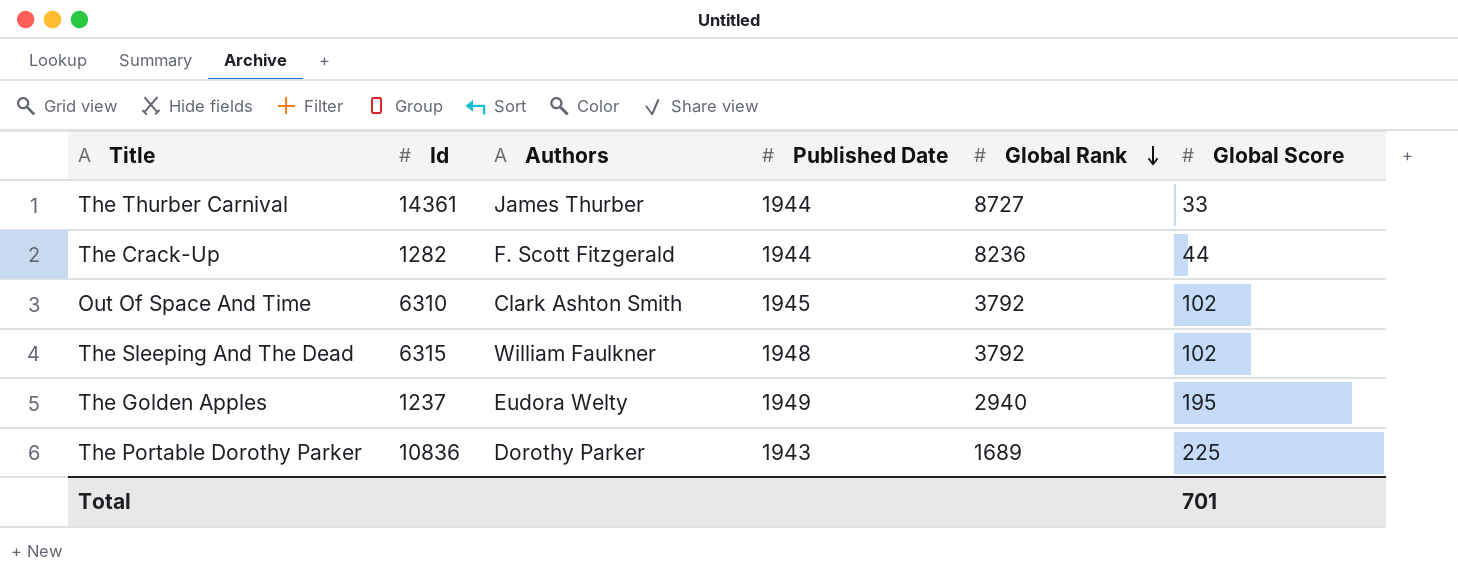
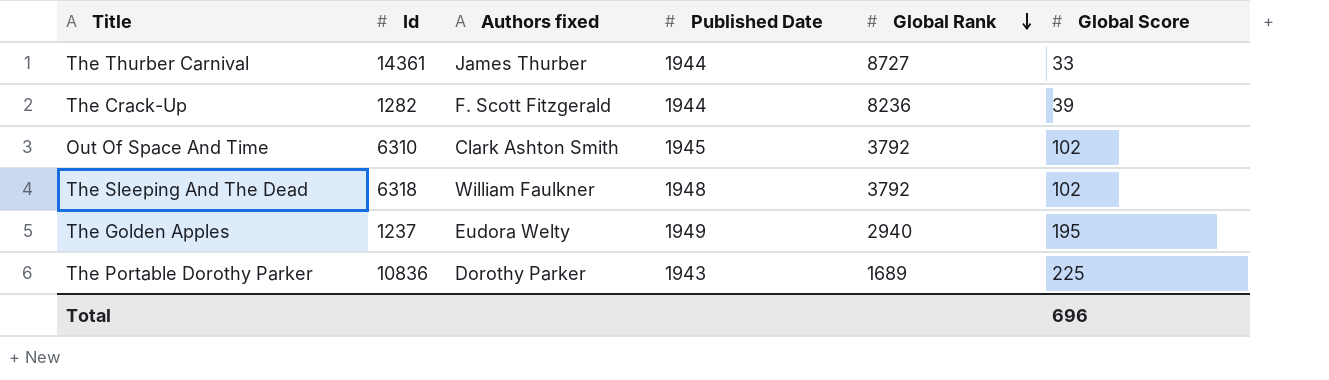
column name: Authors -> Authors fixed
The Crack-Up | Global Score: 44 -> 39
The Sleeping And The Dead | Id: 6315 -> 6318
Total | Global Score: 701 -> 696

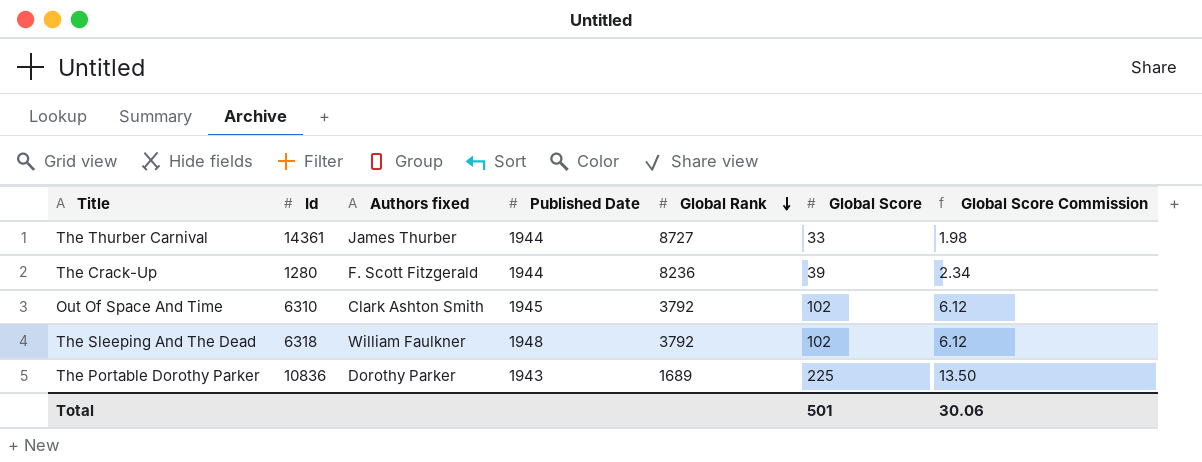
column Global Score Commission | formula: none -> [Global Score] * 0.06
row The Golden Apples: 1237 | Eudora Welty | 1949 | 2940 | 195 -> none
The Crack-Up | Id: 1282 -> 1280
Total | Global Score: 696 -> 501

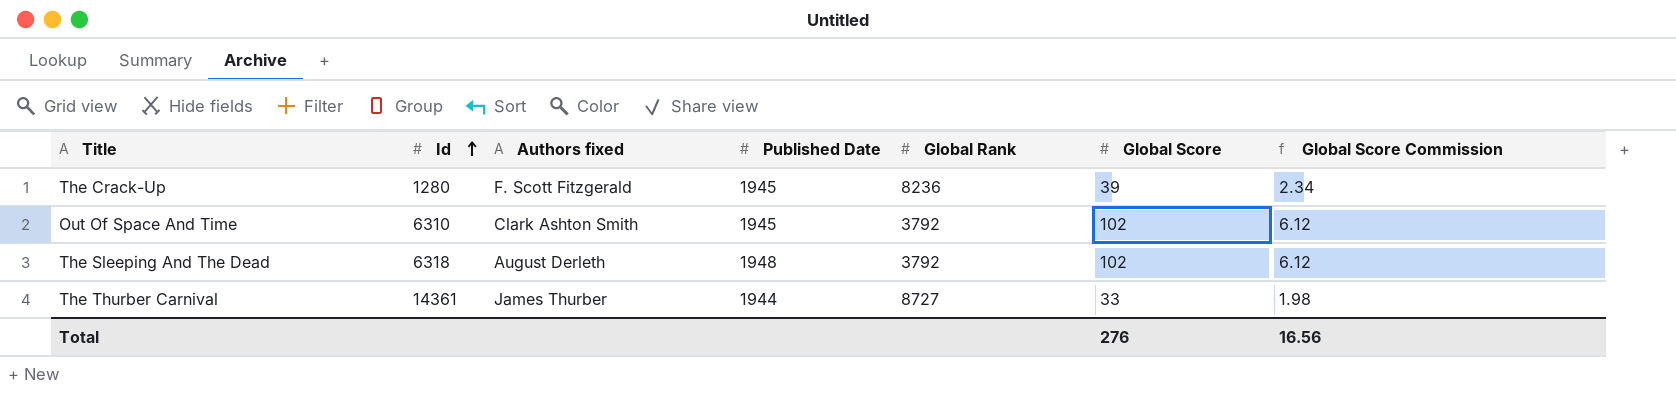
row order: Global Rank descending -> Id ascending
row The Portable Dorothy Parker: 10836 | Dorothy Parker | 1943 | 1689 | 225 | 13.50 -> none
The Crack-Up | Published Date: 1944 -> 1945
The Sleeping And The Dead | Authors fixed: William Faulkner -> August Derleth
Total | Global Score: 501 -> 276
Total | Global Score Commission: 30.06 -> 16.56

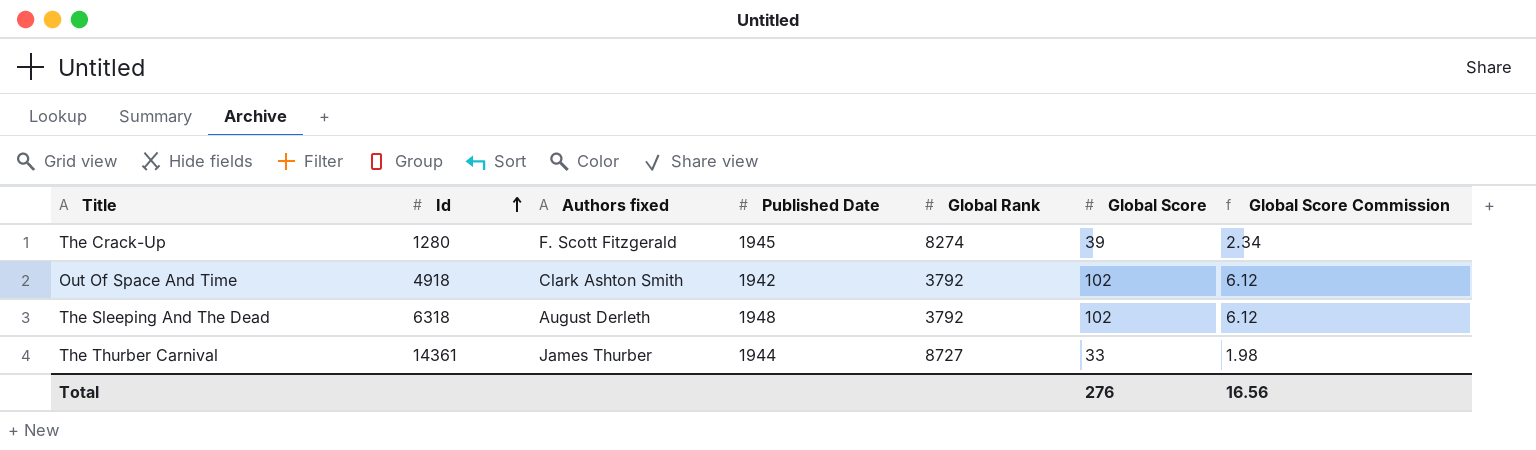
The Crack-Up | Global Rank: 8236 -> 8274
Out Of Space And Time | Id: 6310 -> 4918
Out Of Space And Time | Published Date: 1945 -> 1942

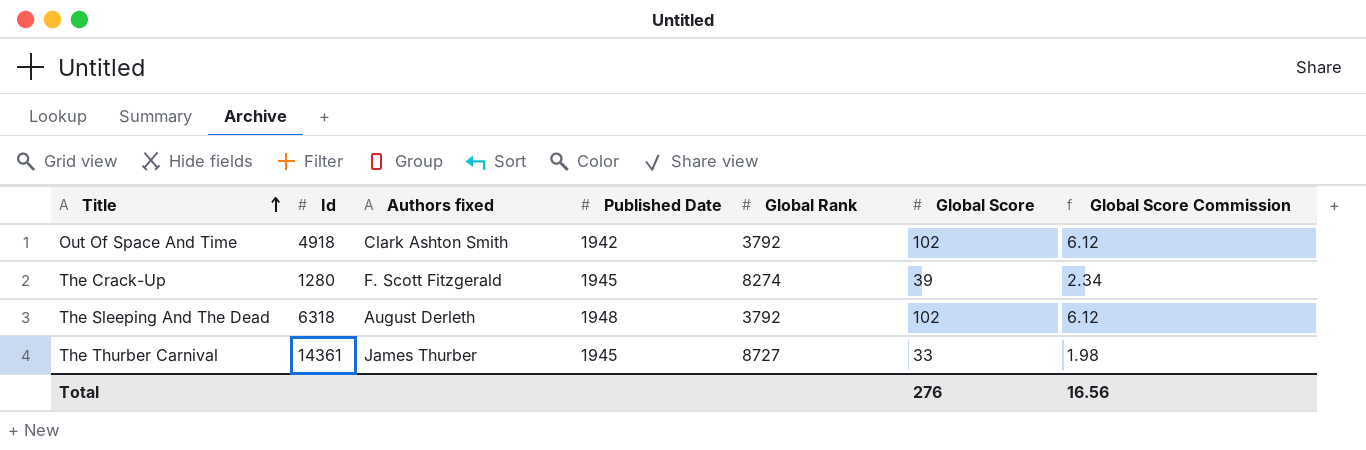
row order: Id ascending -> Title ascending
The Thurber Carnival | Published Date: 1944 -> 1945

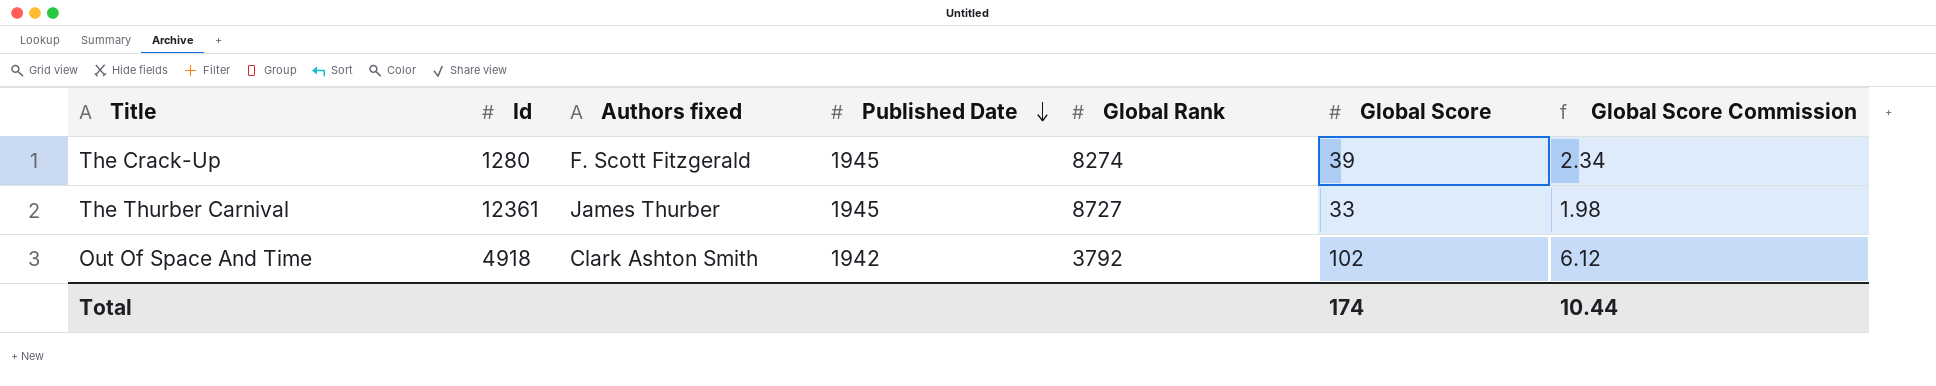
row order: Title ascending -> Published Date descending
row The Sleeping And The Dead: 6318 | August Derleth | 1948 | 3792 | 102 | 6.12 -> none
The Thurber Carnival | Id: 14361 -> 12361
Total | Global Score: 276 -> 174
Total | Global Score Commission: 16.56 -> 10.44

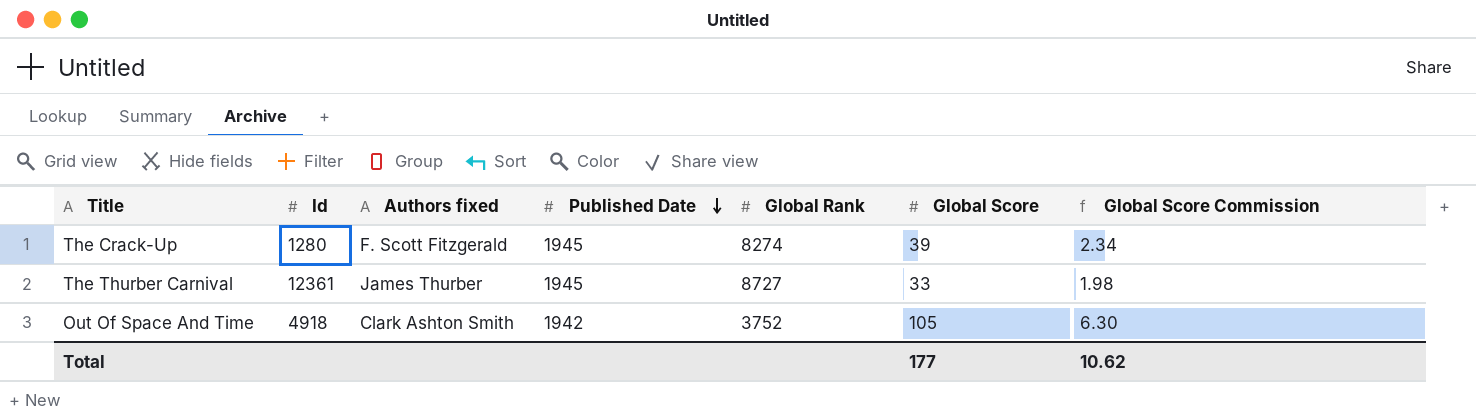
Out Of Space And Time | Global Rank: 3792 -> 3752
Out Of Space And Time | Global Score: 102 -> 105
Out Of Space And Time | Global Score Commission: 6.12 -> 6.30
Total | Global Score: 174 -> 177
Total | Global Score Commission: 10.44 -> 10.62

